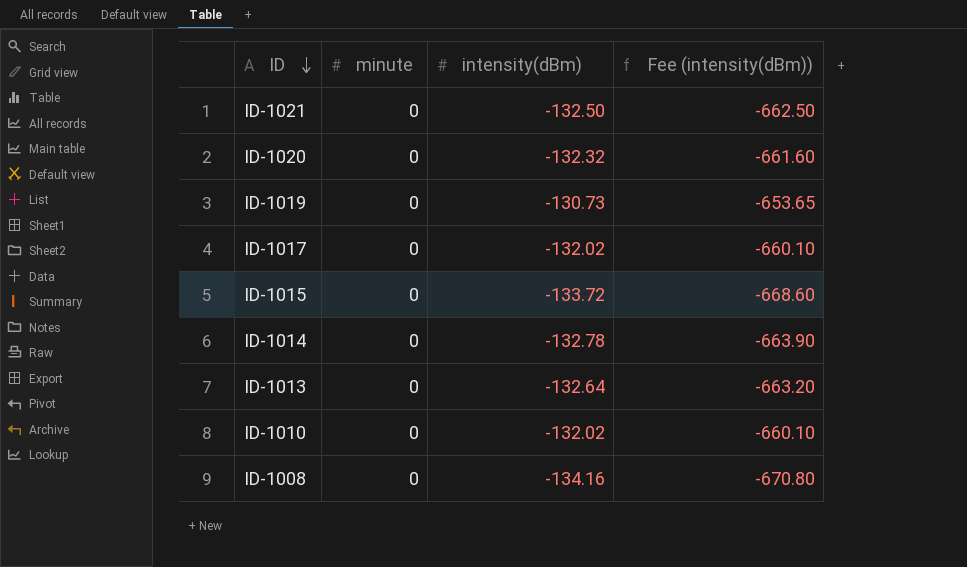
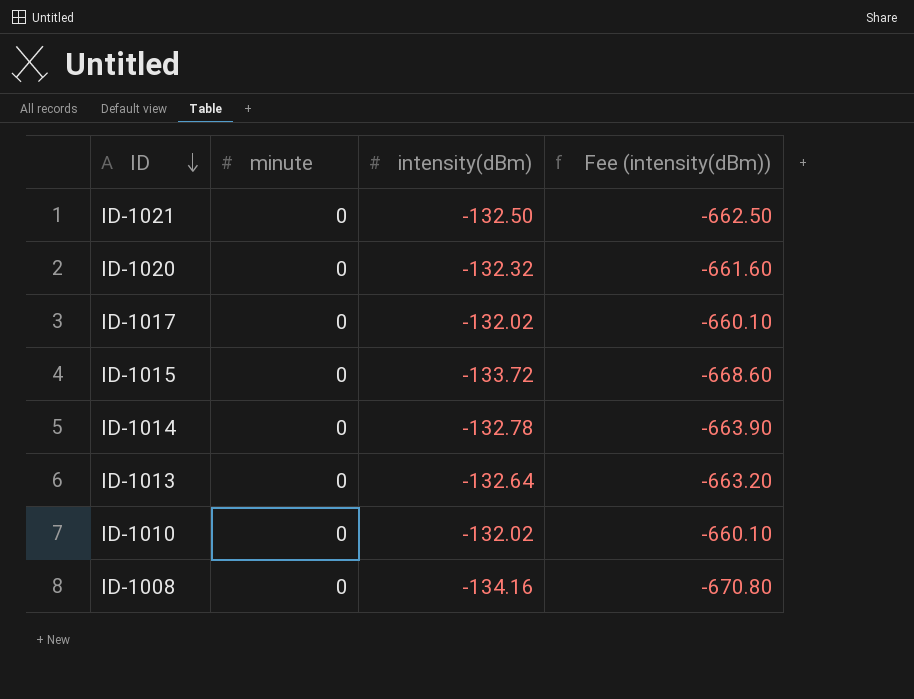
row ID-1019: 0 | -130.73 | -653.65 -> none

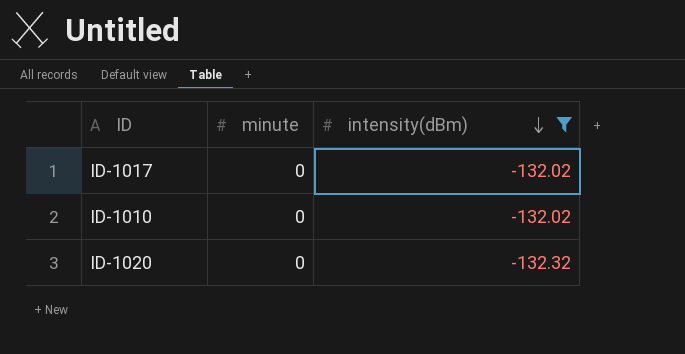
filter: none -> intensity(dBm) >= -132.32
row order: ID descending -> intensity(dBm) descending
column Fee (intensity(dBm)) | formula: [intensity(dBm)] * 5 -> none

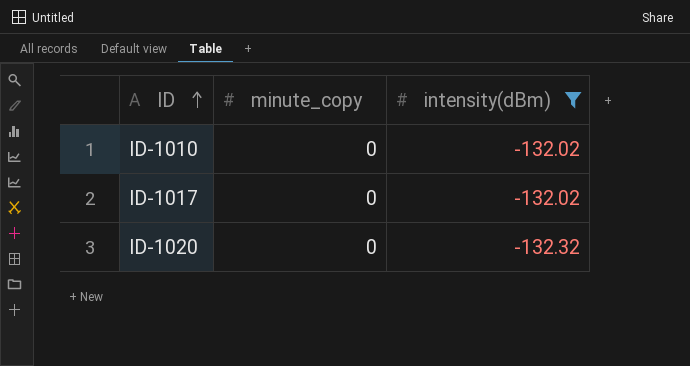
row order: intensity(dBm) descending -> ID ascending
column name: minute -> minute_copy

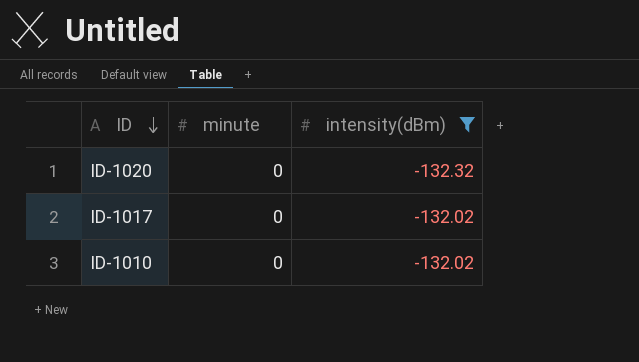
row order: ID ascending -> ID descending
column name: minute_copy -> minute

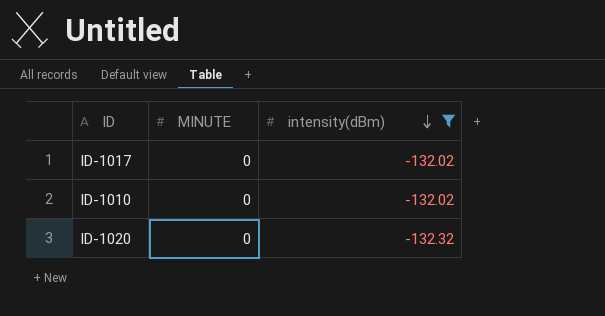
row order: ID descending -> intensity(dBm) descending
column name: minute -> MINUTE

